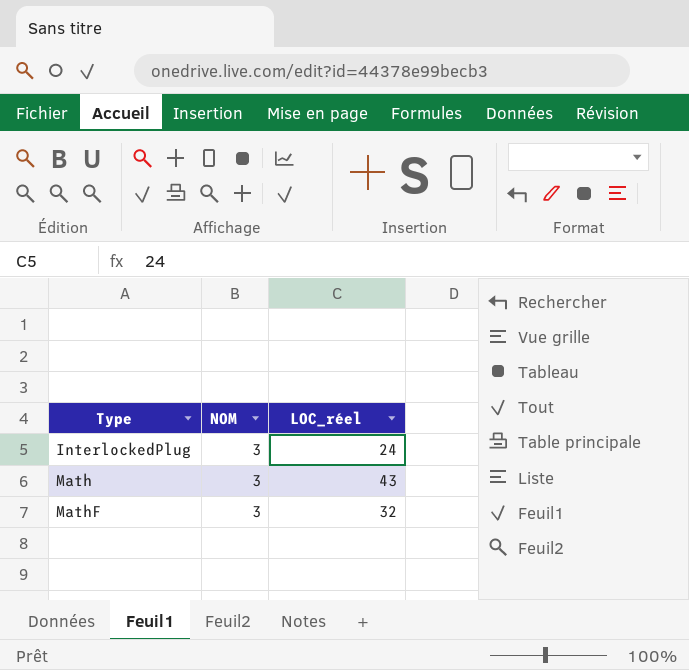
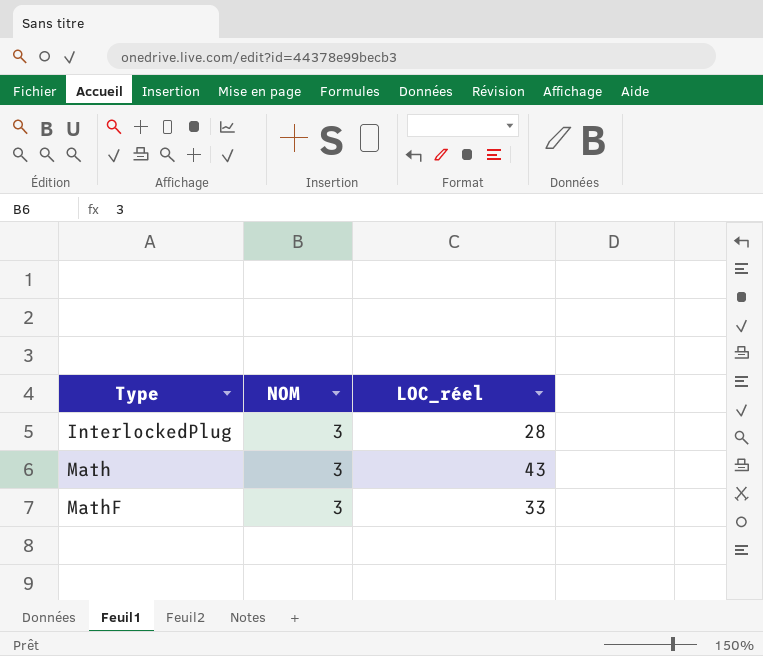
InterlockedPlug | LOC_réel: 24 -> 28
MathF | LOC_réel: 32 -> 33

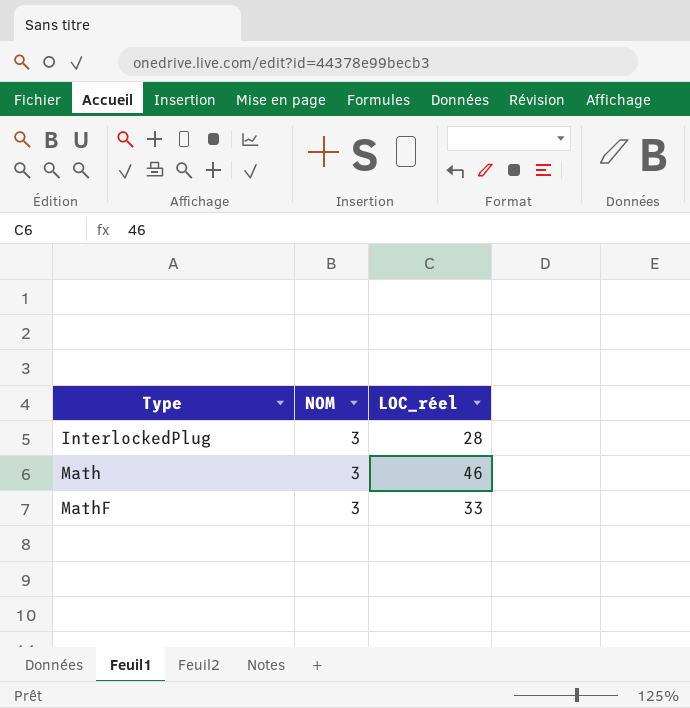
Math | LOC_réel: 43 -> 46

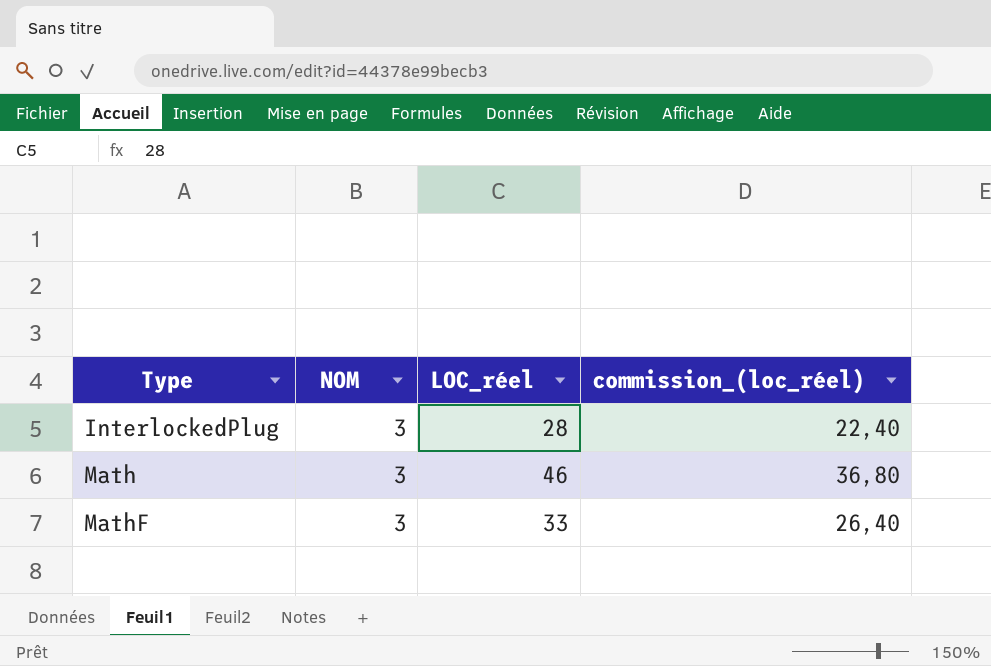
column commission_(loc_réel) | formula: none -> [LOC_réel] * 0,8

